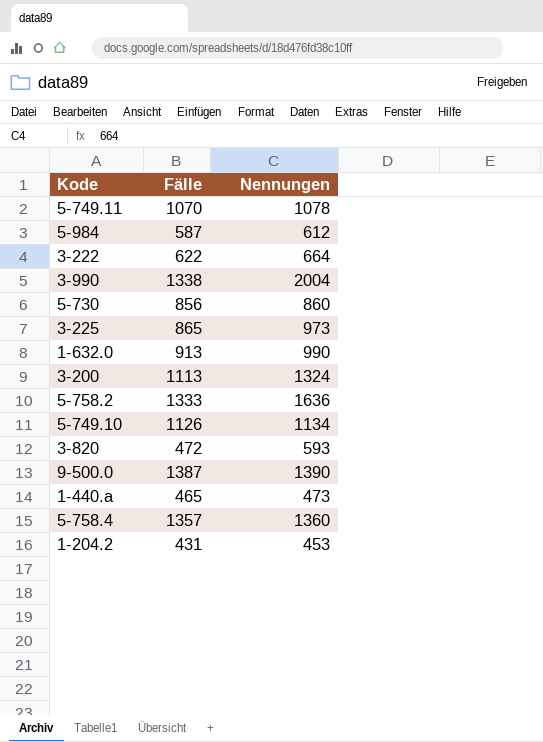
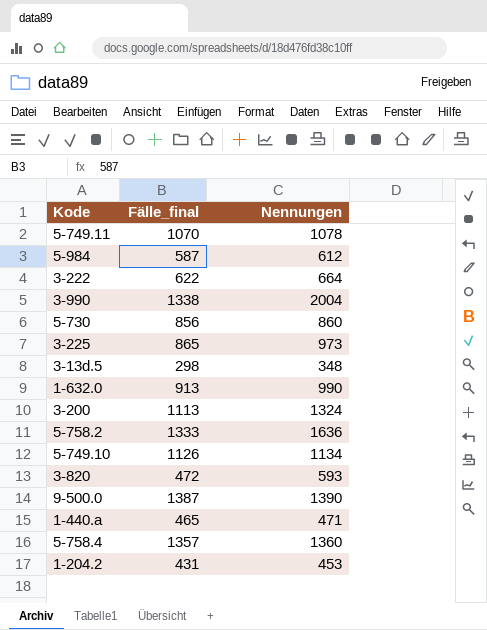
column name: Fälle -> Fälle_final
row 3-13d.5: none -> 298 | 348
1-440.a | Nennungen: 473 -> 471

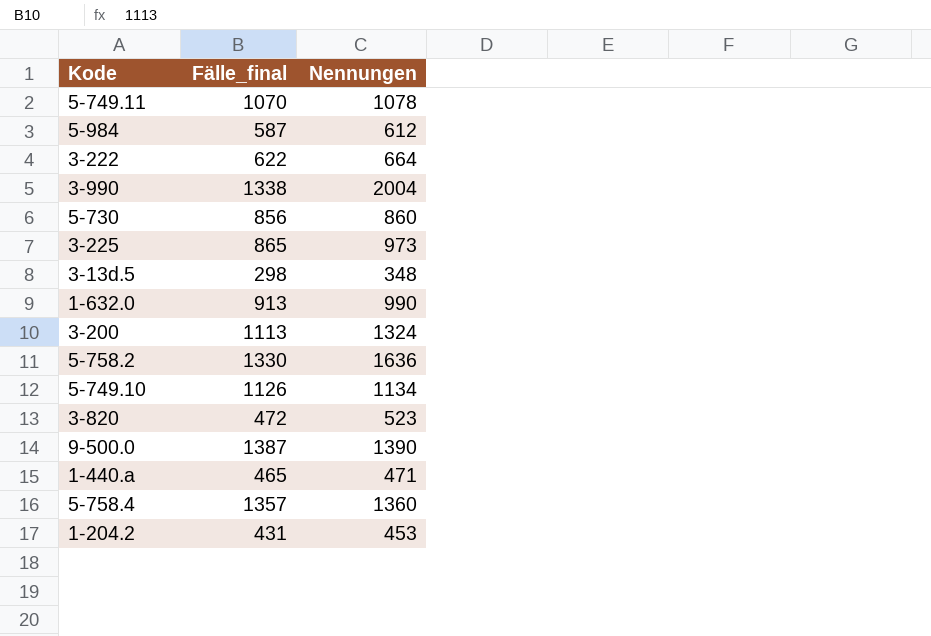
5-758.2 | Fälle_final: 1333 -> 1330
3-820 | Nennungen: 593 -> 523

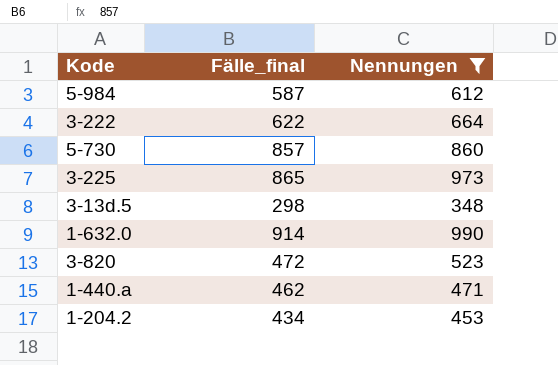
filter: none -> Nennungen <= 990
5-730 | Fälle_final: 856 -> 857
1-632.0 | Fälle_final: 913 -> 914
1-440.a | Fälle_final: 465 -> 462
1-204.2 | Fälle_final: 431 -> 434

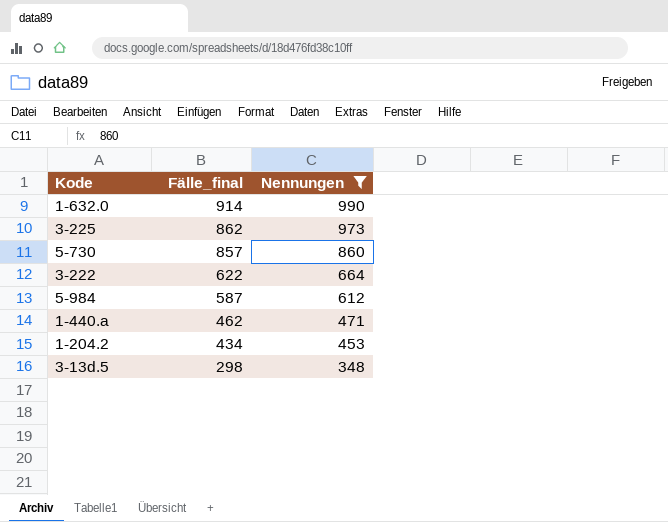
row order: none -> Fälle_final descending
row 3-820: 472 | 523 -> none
3-225 | Fälle_final: 865 -> 862

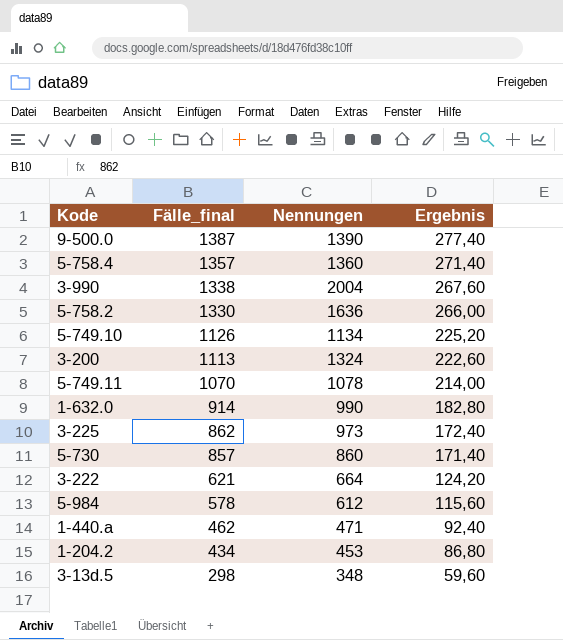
filter: Nennungen <= 990 -> none
column Ergebnis | formula: none -> [Fälle_final] * 0,2
3-222 | Fälle_final: 622 -> 621
5-984 | Fälle_final: 587 -> 578

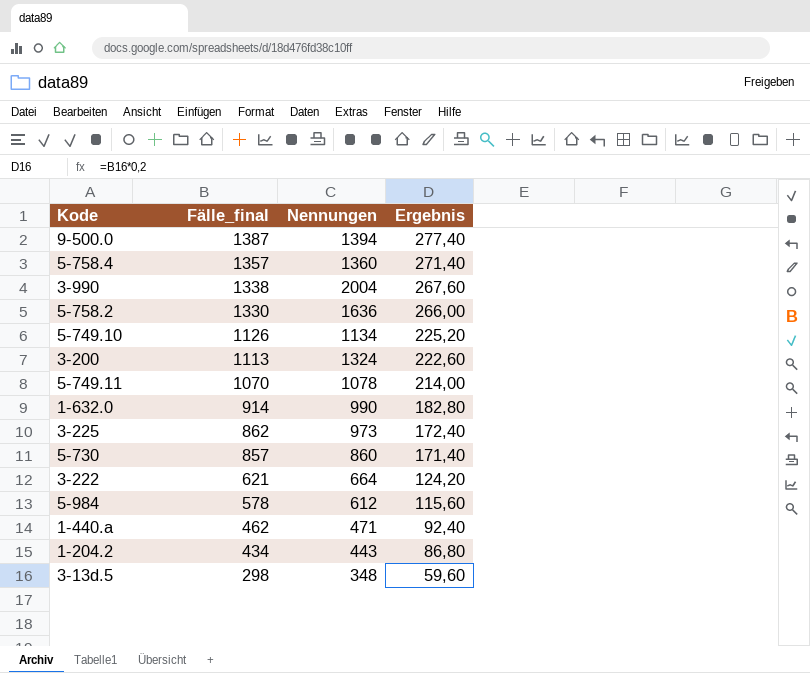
9-500.0 | Nennungen: 1390 -> 1394
1-204.2 | Nennungen: 453 -> 443

